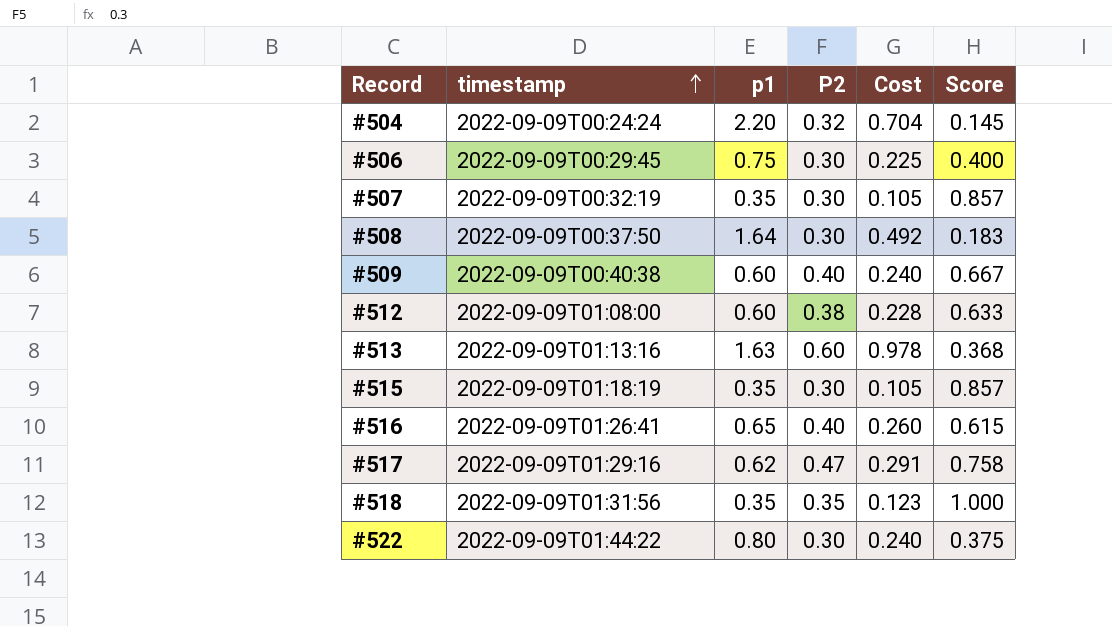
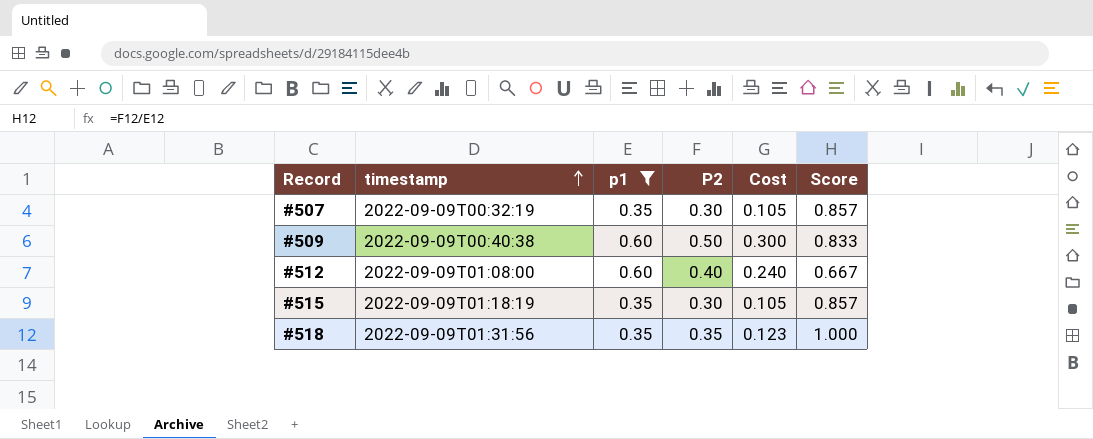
filter: none -> p1 <= 0.60
#509 | P2: 0.40 -> 0.50
#509 | Cost: 0.240 -> 0.300
#509 | Score: 0.667 -> 0.833
#512 | P2: 0.38 -> 0.40
#512 | Cost: 0.228 -> 0.240
#512 | Score: 0.633 -> 0.667

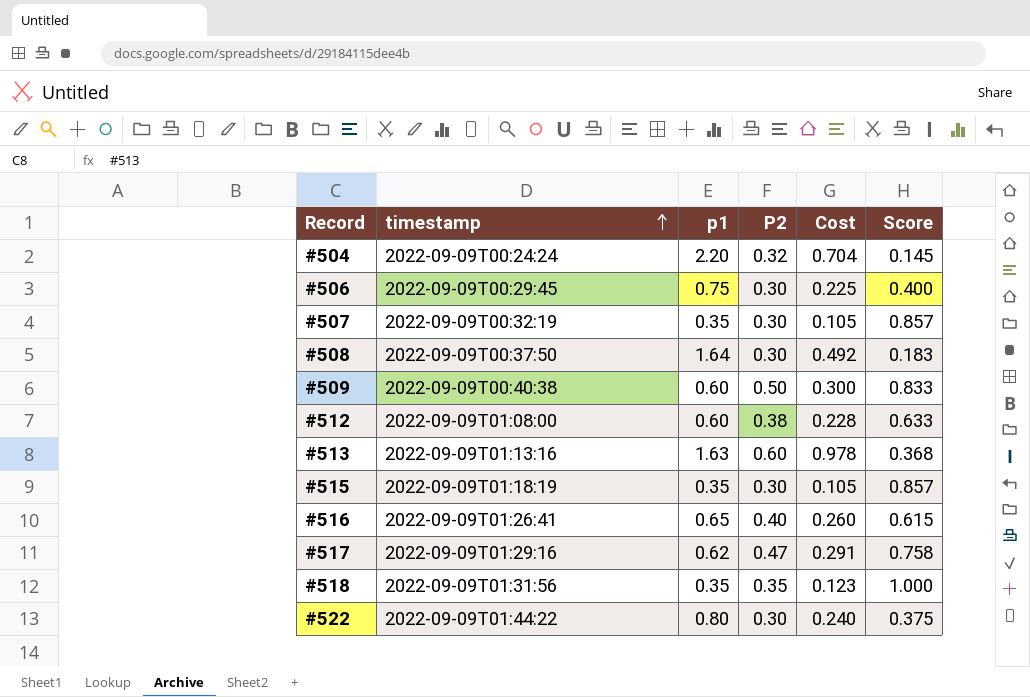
filter: p1 <= 0.60 -> none
#512 | P2: 0.40 -> 0.38
#512 | Cost: 0.240 -> 0.228
#512 | Score: 0.667 -> 0.633

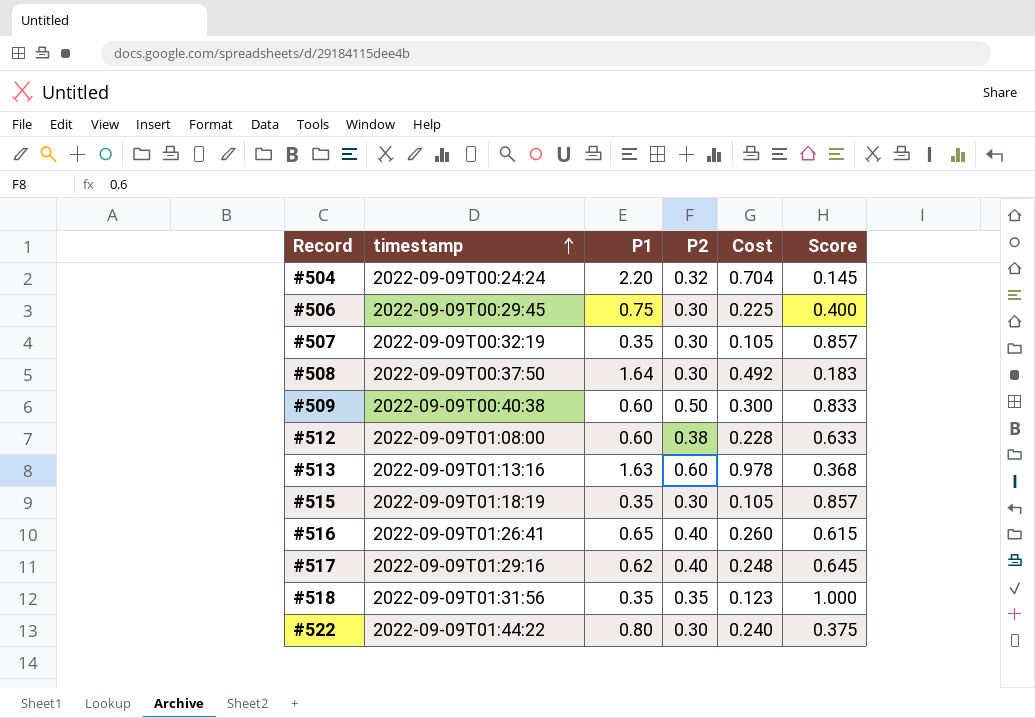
column name: p1 -> P1
#517 | P2: 0.47 -> 0.40
#517 | Cost: 0.291 -> 0.248
#517 | Score: 0.758 -> 0.645

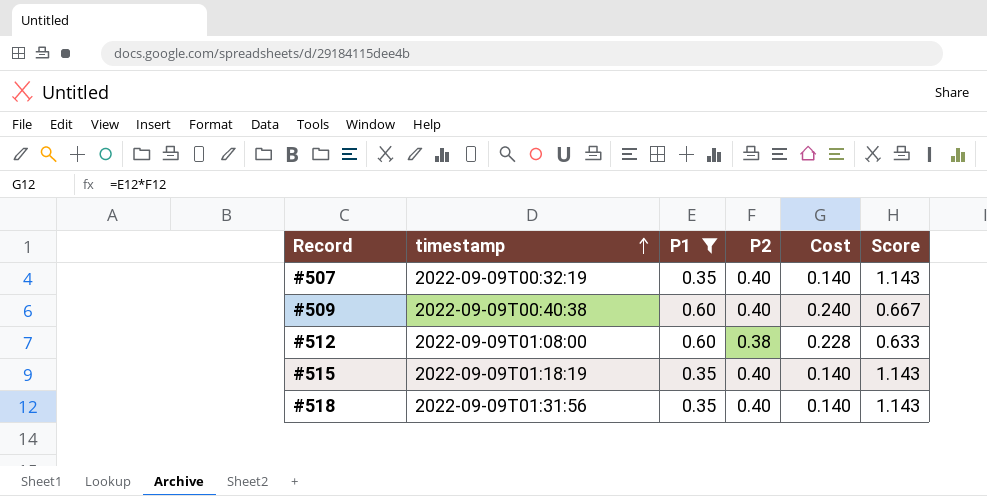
filter: none -> P1 <= 0.60
#507 | P2: 0.30 -> 0.40
#507 | Cost: 0.105 -> 0.140
#507 | Score: 0.857 -> 1.143
#509 | P2: 0.50 -> 0.40
#509 | Cost: 0.300 -> 0.240
#509 | Score: 0.833 -> 0.667
#515 | P2: 0.30 -> 0.40
#515 | Cost: 0.105 -> 0.140
#515 | Score: 0.857 -> 1.143
#518 | P2: 0.35 -> 0.40
#518 | Cost: 0.123 -> 0.140
#518 | Score: 1.000 -> 1.143

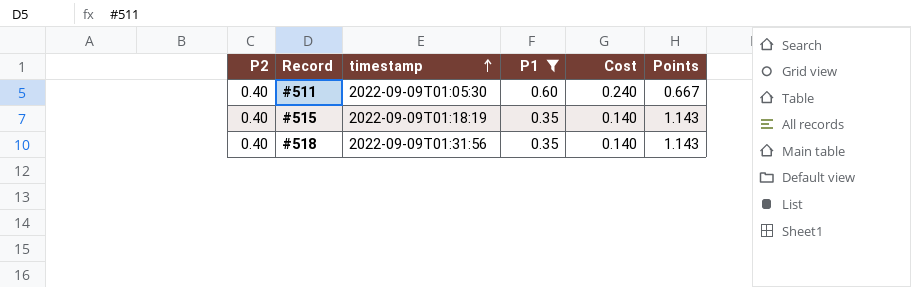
column P2 | position: 4 -> 1
column name: Score -> Points
row #507: 2022-09-09T00:32:19 | 0.35 | 0.40 | 0.140 | 1.143 -> none
row #509: 2022-09-09T00:40:38 | 0.60 | 0.40 | 0.240 | 0.667 -> none
row #512: 2022-09-09T01:08:00 | 0.60 | 0.38 | 0.228 | 0.633 -> none
row #511: none -> 0.40 | 2022-09-09T01:05:30 | 0.60 | 0.240 | 0.667

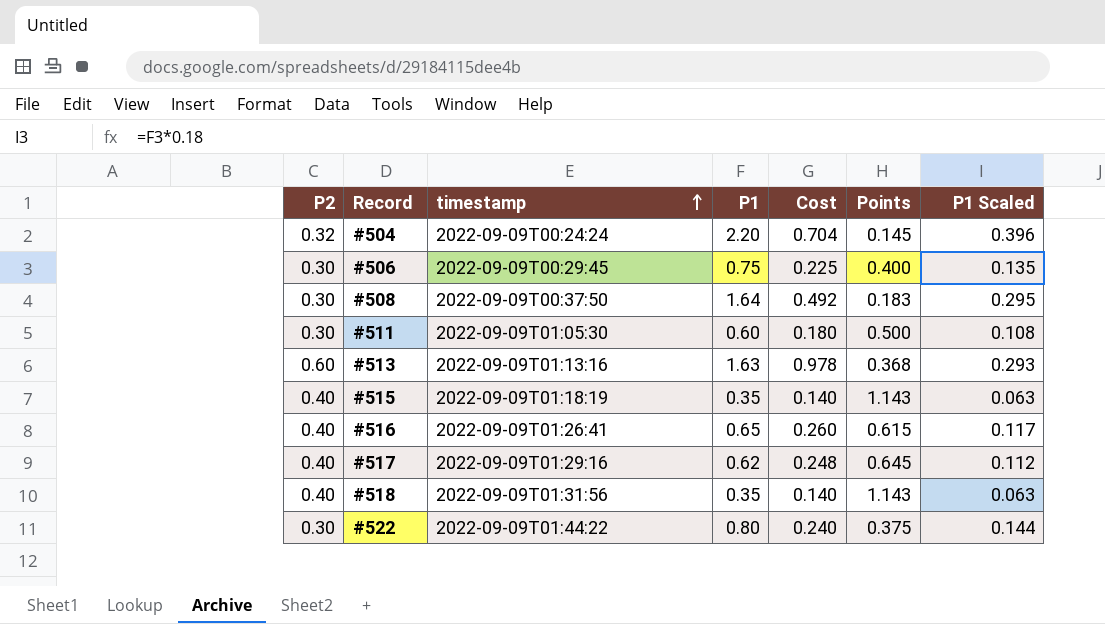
filter: P1 <= 0.60 -> none
column P1 Scaled | formula: none -> [P1] * 0.18
#511 | P2: 0.40 -> 0.30
#511 | Cost: 0.240 -> 0.180
#511 | Points: 0.667 -> 0.500

